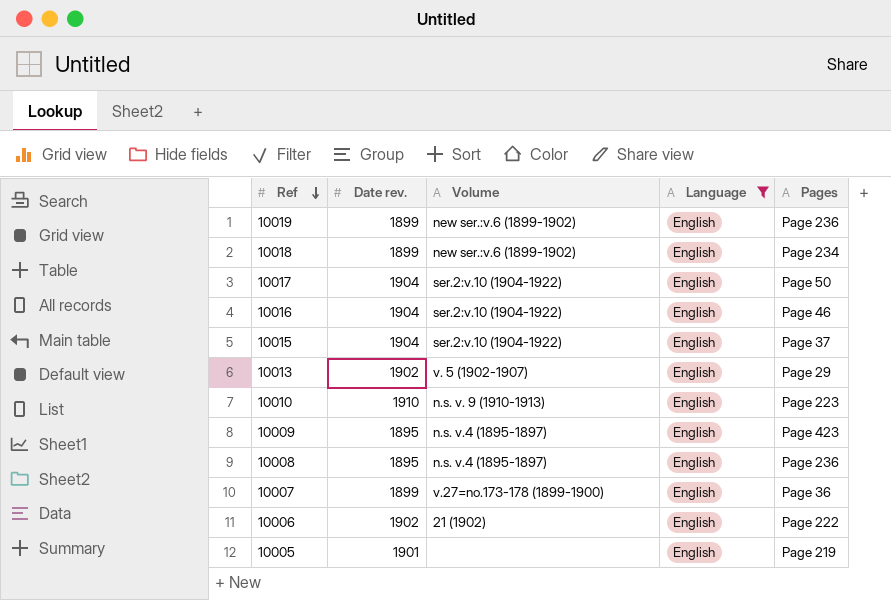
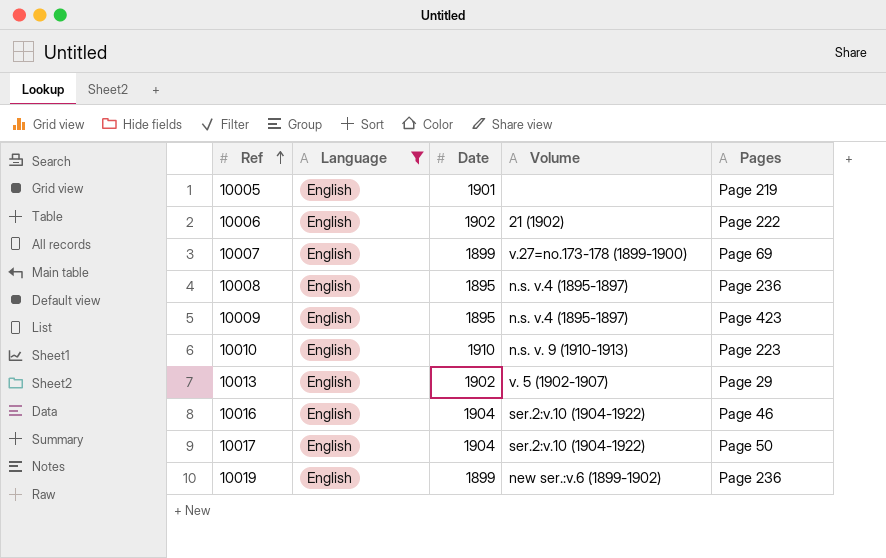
row order: Ref descending -> Ref ascending
column Language | position: 4 -> 2
column name: Date rev. -> Date
row 10018: 1899 | new ser.:v.6 (1899-1902) | English | Page 234 -> none
row 10015: 1904 | ser.2:v.10 (1904-1922) | English | Page 37 -> none
10007 | Pages: Page 36 -> Page 69

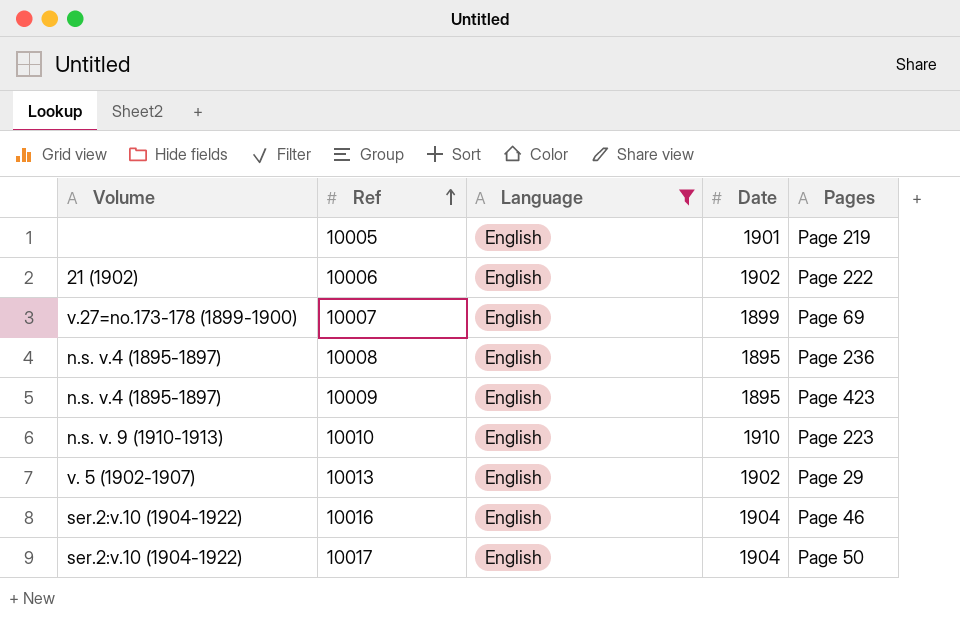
column Volume | position: 4 -> 1
row 10019: English | 1899 | new ser.:v.6 (1899-1902) | Page 236 -> none

